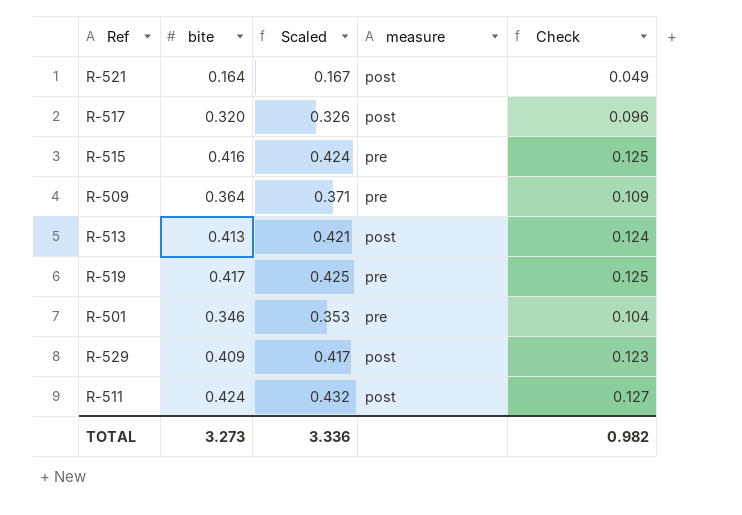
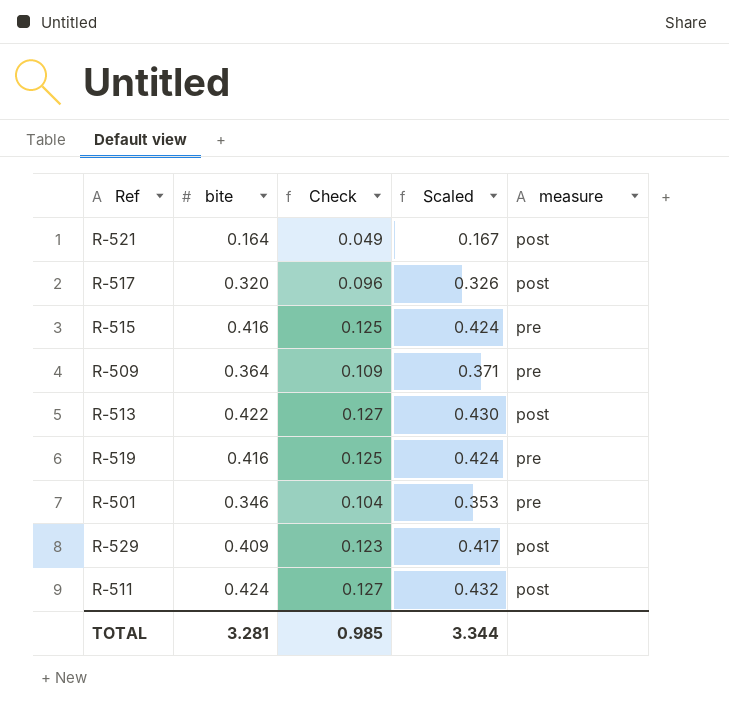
column Check | position: 5 -> 3
R-513 | bite: 0.413 -> 0.422
R-513 | Check: 0.124 -> 0.127
R-513 | Scaled: 0.421 -> 0.430
R-519 | bite: 0.417 -> 0.416
R-519 | Scaled: 0.425 -> 0.424
TOTAL | bite: 3.273 -> 3.281
TOTAL | Check: 0.982 -> 0.985
TOTAL | Scaled: 3.336 -> 3.344

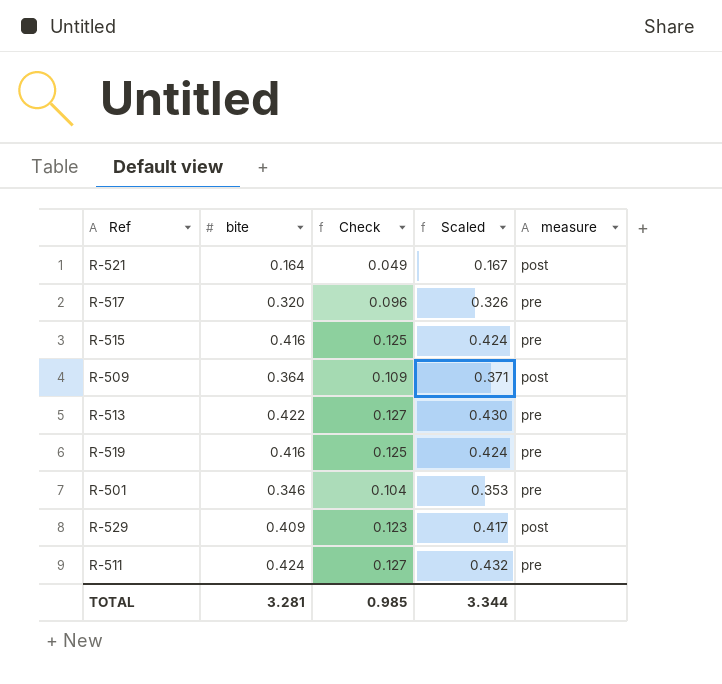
R-517 | measure: post -> pre
R-509 | measure: pre -> post
R-513 | measure: post -> pre
R-511 | measure: post -> pre

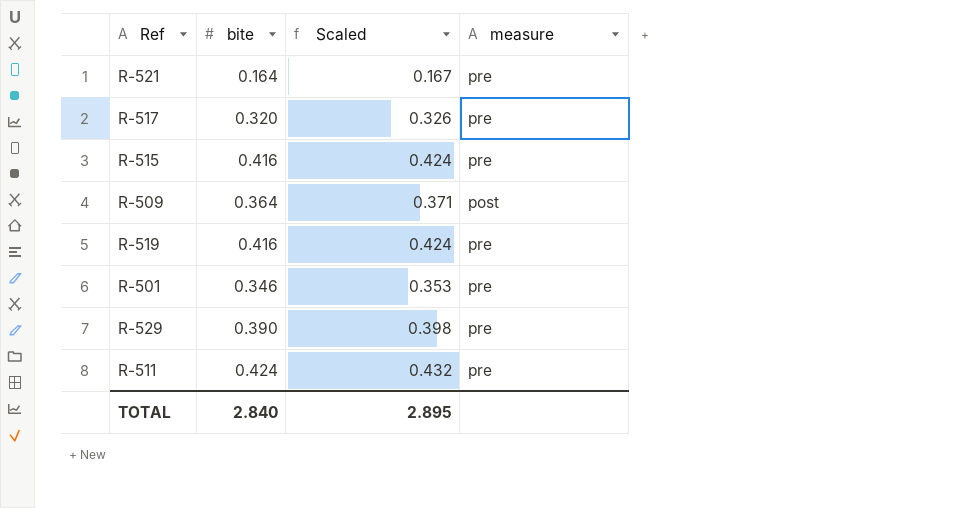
column Check | formula: [bite] * 0.3 -> none
row R-513: 0.422 | 0.127 | 0.430 | pre -> none
R-521 | measure: post -> pre
R-529 | bite: 0.409 -> 0.390
R-529 | Scaled: 0.417 -> 0.398
R-529 | measure: post -> pre
TOTAL | bite: 3.281 -> 2.840
TOTAL | Scaled: 3.344 -> 2.895

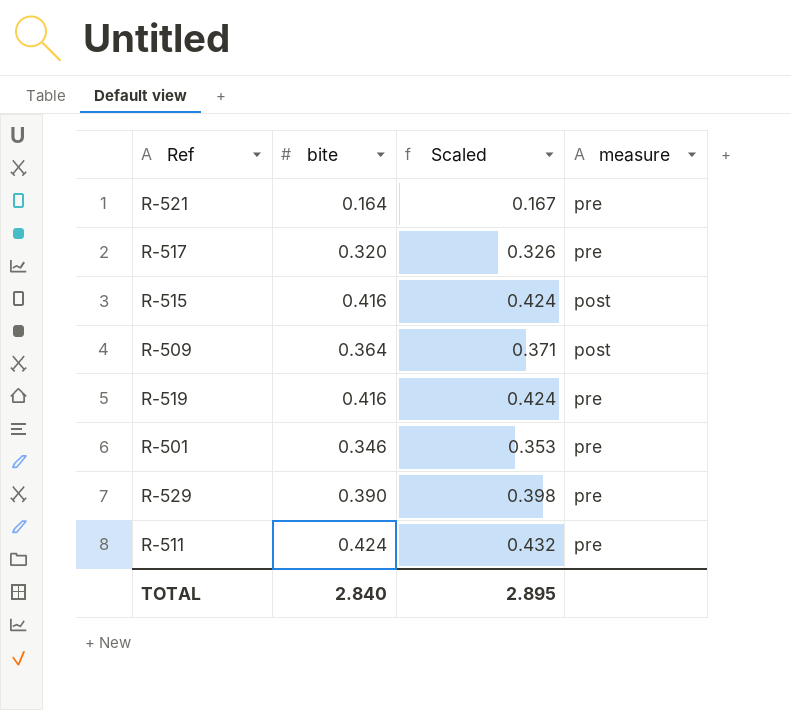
R-515 | measure: pre -> post

